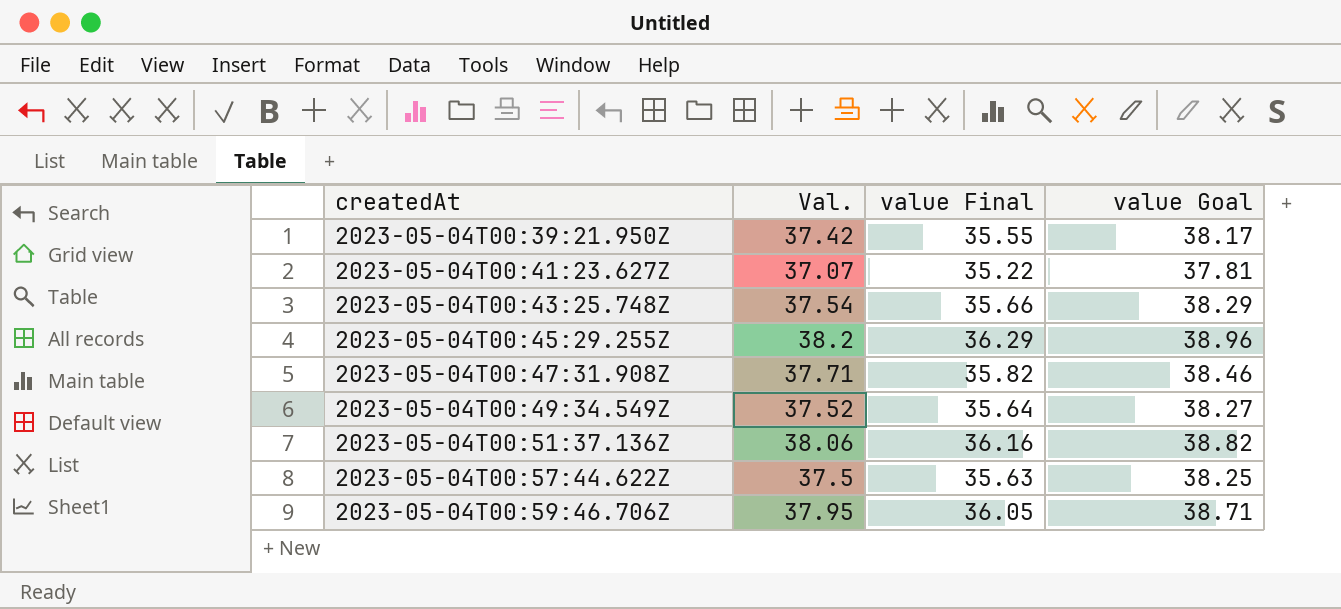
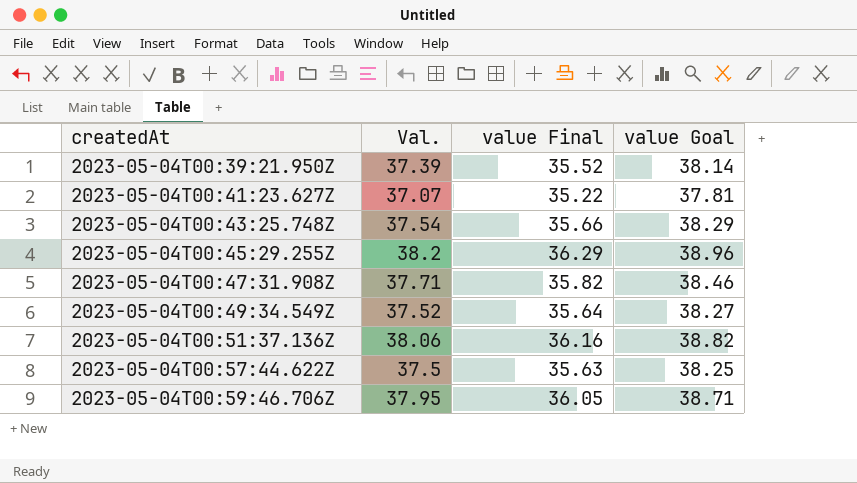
2023-05-04T00:39:21.950Z | Val.: 37.42 -> 37.39
2023-05-04T00:39:21.950Z | value Final: 35.55 -> 35.52
2023-05-04T00:39:21.950Z | value Goal: 38.17 -> 38.14

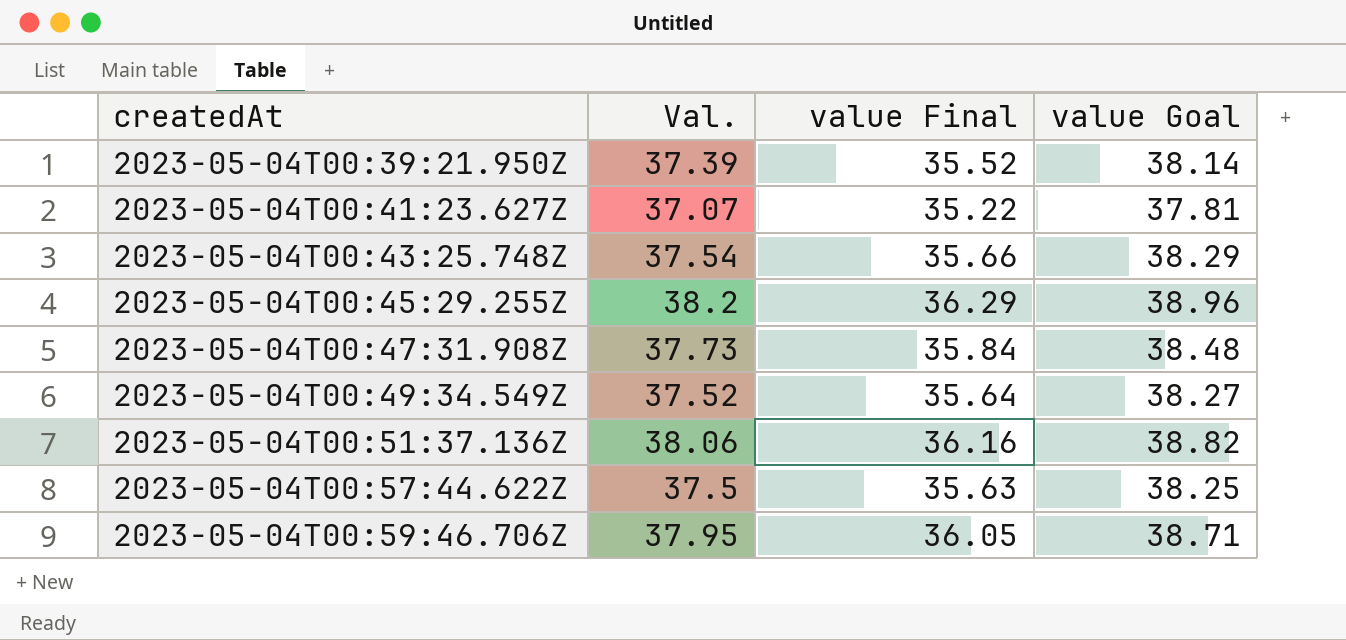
2023-05-04T00:47:31.908Z | Val.: 37.71 -> 37.73
2023-05-04T00:47:31.908Z | value Final: 35.82 -> 35.84
2023-05-04T00:47:31.908Z | value Goal: 38.46 -> 38.48

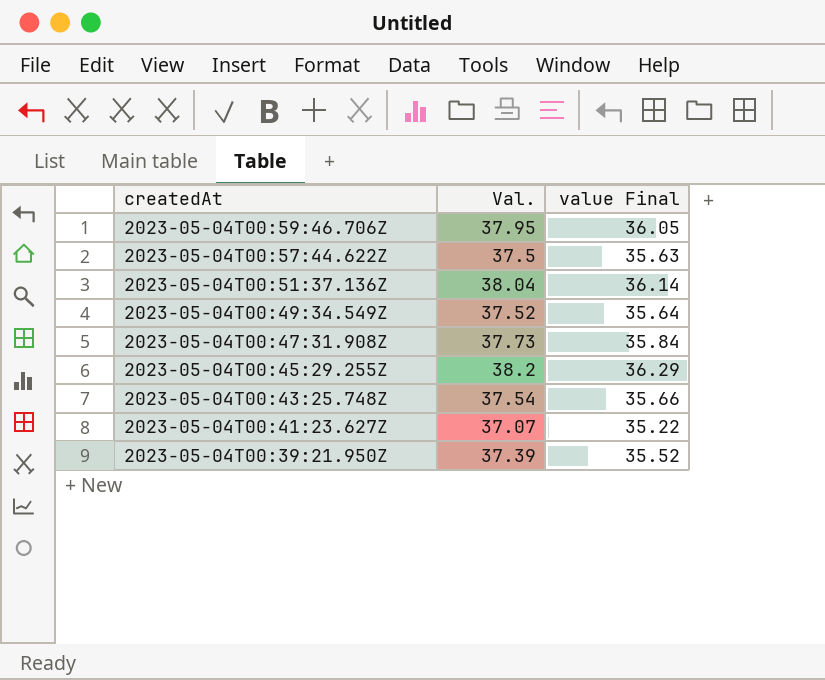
row order: createdAt ascending -> createdAt descending
column value Goal | formula: [Val.] * 1.02 -> none
2023-05-04T00:51:37.136Z | Val.: 38.06 -> 38.04
2023-05-04T00:51:37.136Z | value Final: 36.16 -> 36.14

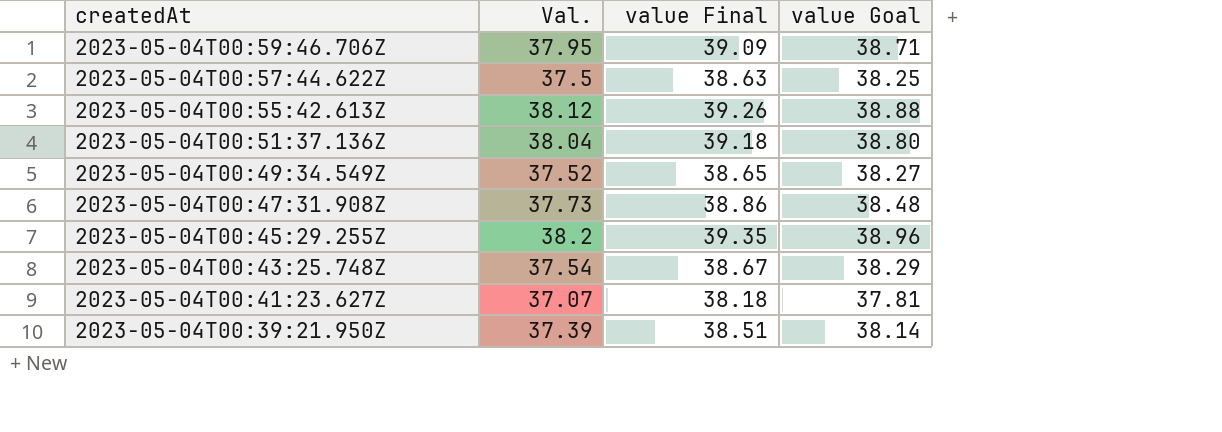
column value Final | formula: [Val.] * 0.95 -> [Val.] * 1.03
column value Goal | formula: none -> [Val.] * 1.02
row 2023-05-04T00:55:42.613Z: none -> 38.12 | 39.26 | 38.88

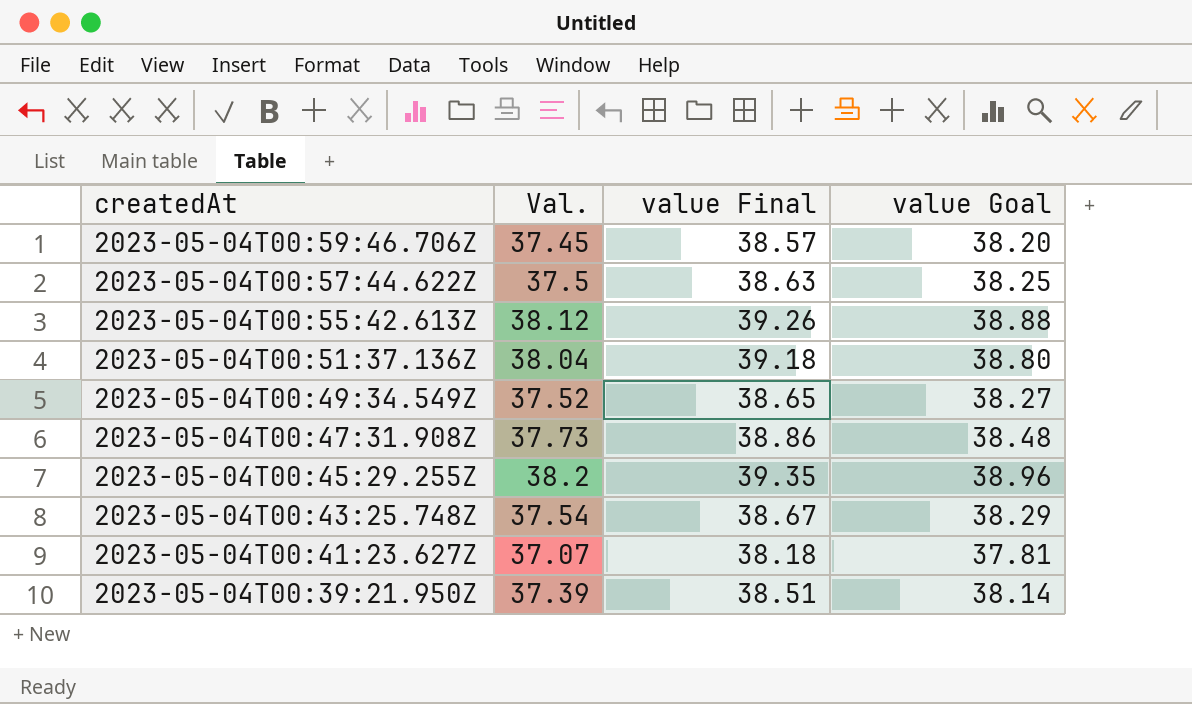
2023-05-04T00:59:46.706Z | Val.: 37.95 -> 37.45
2023-05-04T00:59:46.706Z | value Final: 39.09 -> 38.57
2023-05-04T00:59:46.706Z | value Goal: 38.71 -> 38.20

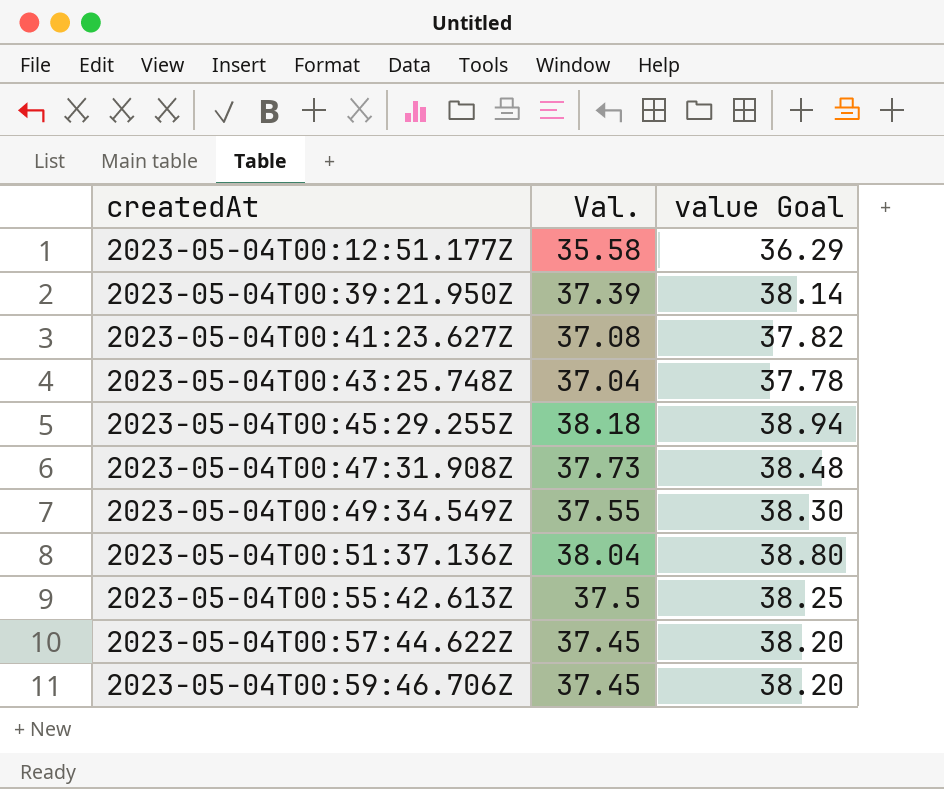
row order: createdAt descending -> createdAt ascending
column value Final | formula: [Val.] * 1.03 -> none
row 2023-05-04T00:12:51.177Z: none -> 35.58 | 36.29
2023-05-04T00:41:23.627Z | Val.: 37.07 -> 37.08
2023-05-04T00:41:23.627Z | value Goal: 37.81 -> 37.82
2023-05-04T00:43:25.748Z | Val.: 37.54 -> 37.04
2023-05-04T00:43:25.748Z | value Goal: 38.29 -> 37.78
2023-05-04T00:45:29.255Z | Val.: 38.2 -> 38.18
2023-05-04T00:45:29.255Z | value Goal: 38.96 -> 38.94
2023-05-04T00:49:34.549Z | Val.: 37.52 -> 37.55
2023-05-04T00:49:34.549Z | value Goal: 38.27 -> 38.30
2023-05-04T00:55:42.613Z | Val.: 38.12 -> 37.5
2023-05-04T00:55:42.613Z | value Goal: 38.88 -> 38.25
2023-05-04T00:57:44.622Z | Val.: 37.5 -> 37.45
2023-05-04T00:57:44.622Z | value Goal: 38.25 -> 38.20

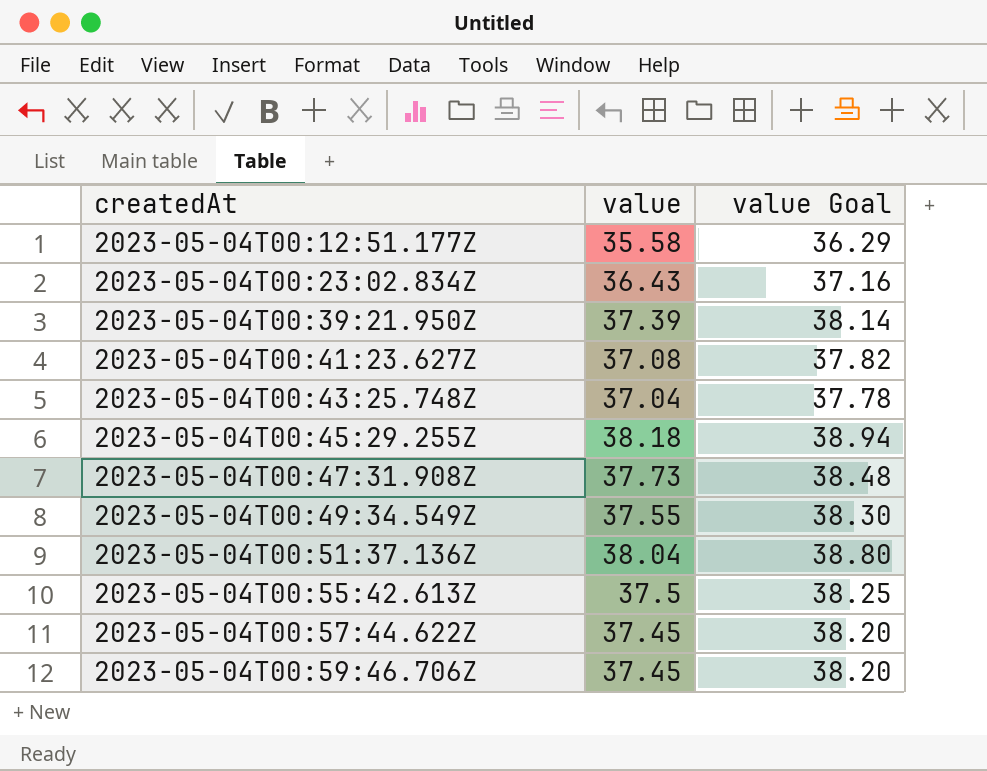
column name: Val. -> value
row 2023-05-04T00:23:02.834Z: none -> 36.43 | 37.16

